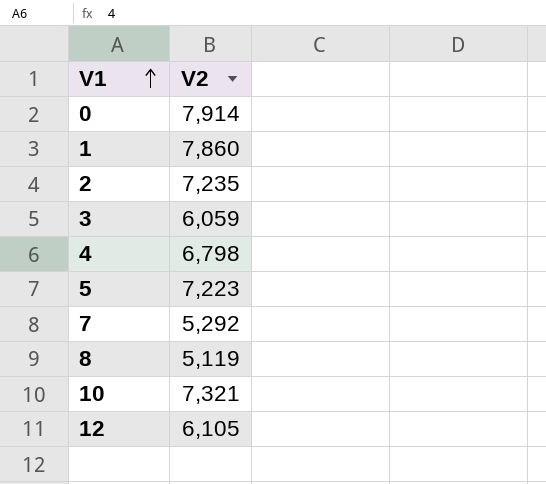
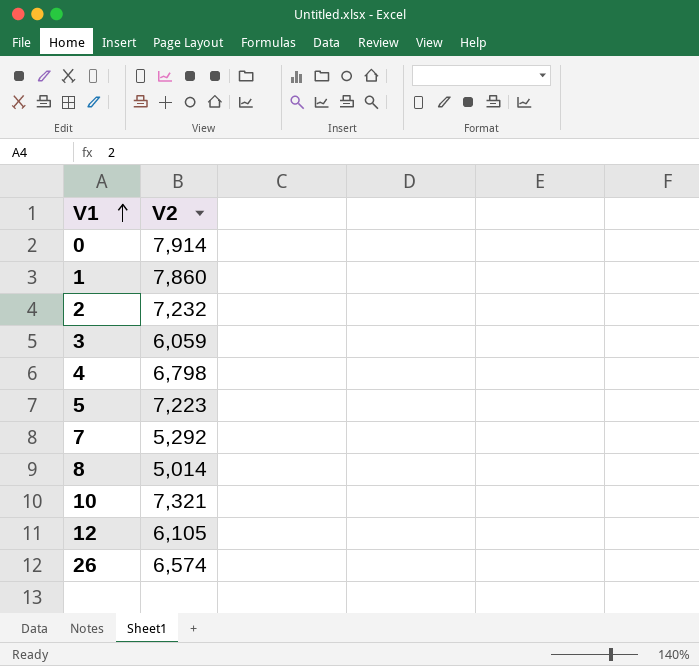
2 | V2: 7,235 -> 7,232
8 | V2: 5,119 -> 5,014
row 26: none -> 6,574

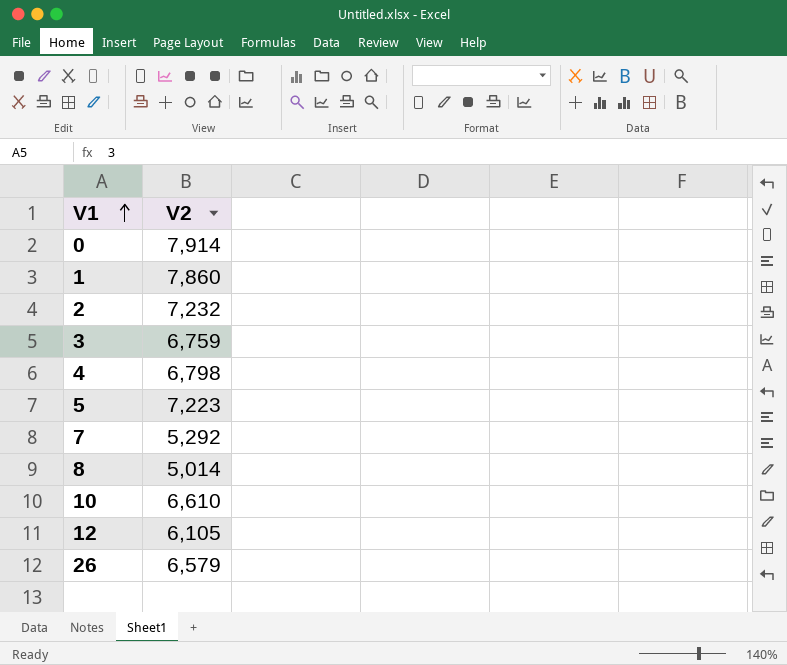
3 | V2: 6,059 -> 6,759
10 | V2: 7,321 -> 6,610
26 | V2: 6,574 -> 6,579

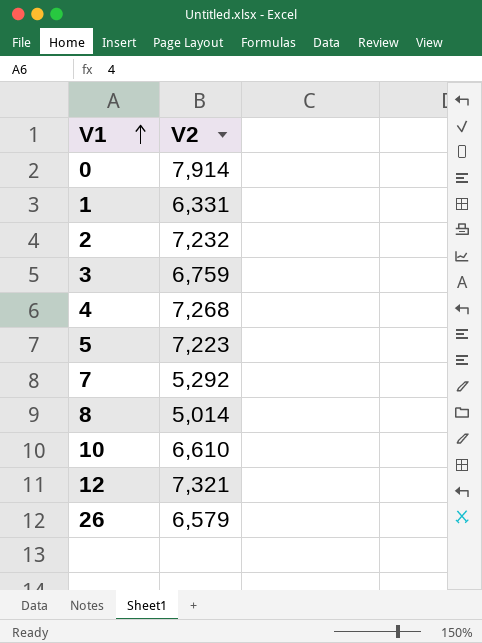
1 | V2: 7,860 -> 6,331
4 | V2: 6,798 -> 7,268
12 | V2: 6,105 -> 7,321

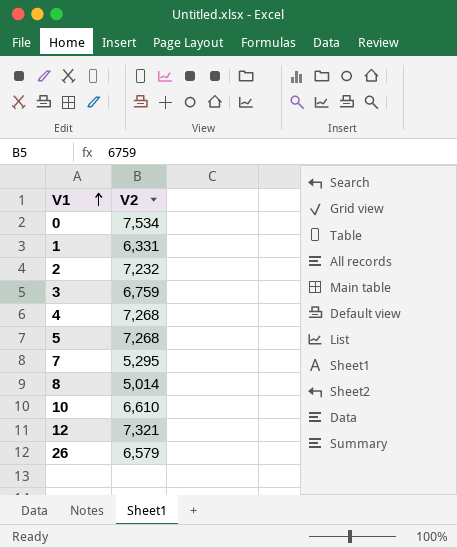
0 | V2: 7,914 -> 7,534
5 | V2: 7,223 -> 7,268
7 | V2: 5,292 -> 5,295

